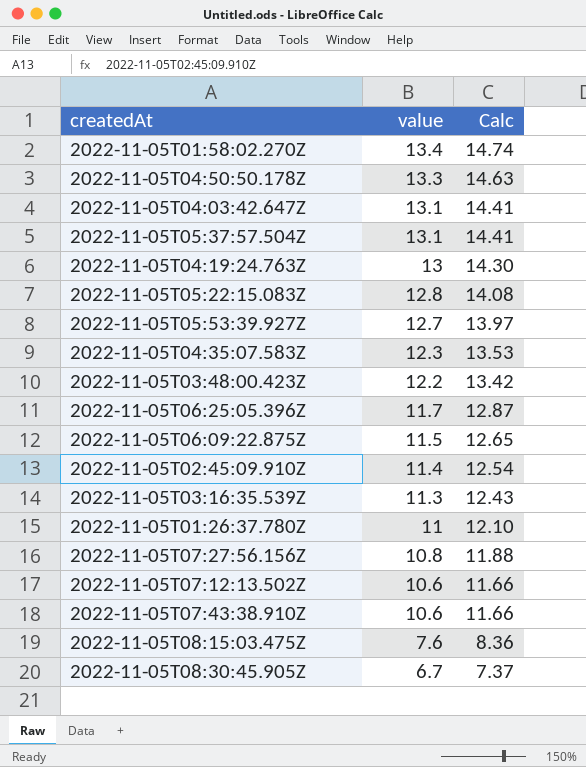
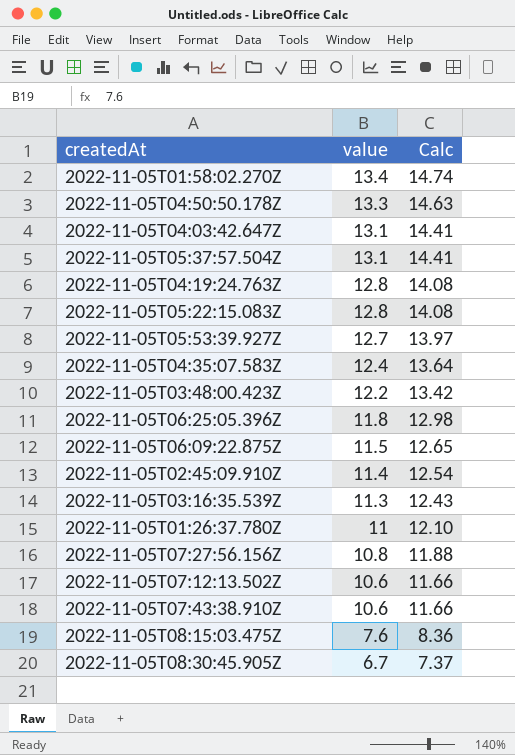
2022-11-05T04:19:24.763Z | value: 13 -> 12.8
2022-11-05T04:19:24.763Z | Calc: 14.30 -> 14.08
2022-11-05T04:35:07.583Z | value: 12.3 -> 12.4
2022-11-05T04:35:07.583Z | Calc: 13.53 -> 13.64
2022-11-05T06:25:05.396Z | value: 11.7 -> 11.8
2022-11-05T06:25:05.396Z | Calc: 12.87 -> 12.98

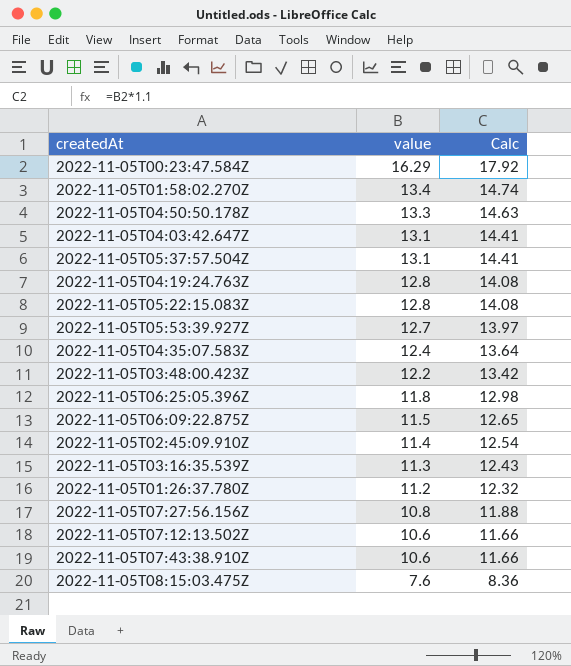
row 2022-11-05T08:30:45.905Z: 6.7 | 7.37 -> none
row 2022-11-05T00:23:47.584Z: none -> 16.29 | 17.92
2022-11-05T01:26:37.780Z | value: 11 -> 11.2
2022-11-05T01:26:37.780Z | Calc: 12.10 -> 12.32

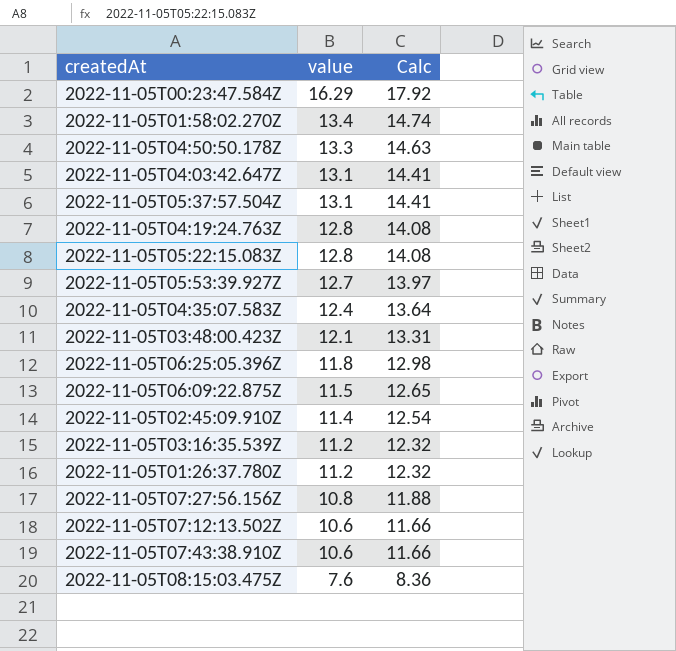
2022-11-05T03:48:00.423Z | value: 12.2 -> 12.1
2022-11-05T03:48:00.423Z | Calc: 13.42 -> 13.31
2022-11-05T03:16:35.539Z | value: 11.3 -> 11.2
2022-11-05T03:16:35.539Z | Calc: 12.43 -> 12.32

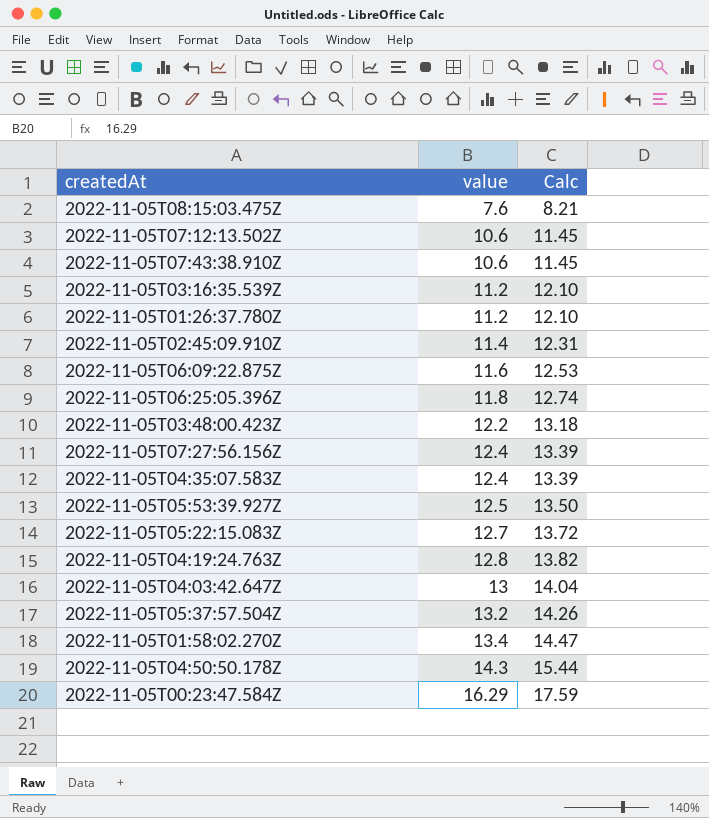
row order: value descending -> value ascending
column Calc | formula: [value] * 1.1 -> [value] * 1.08
2022-11-05T06:09:22.875Z | value: 11.5 -> 11.6
2022-11-05T03:48:00.423Z | value: 12.1 -> 12.2
2022-11-05T07:27:56.156Z | value: 10.8 -> 12.4
2022-11-05T05:53:39.927Z | value: 12.7 -> 12.5
2022-11-05T05:22:15.083Z | value: 12.8 -> 12.7
2022-11-05T04:03:42.647Z | value: 13.1 -> 13
2022-11-05T05:37:57.504Z | value: 13.1 -> 13.2
2022-11-05T04:50:50.178Z | value: 13.3 -> 14.3

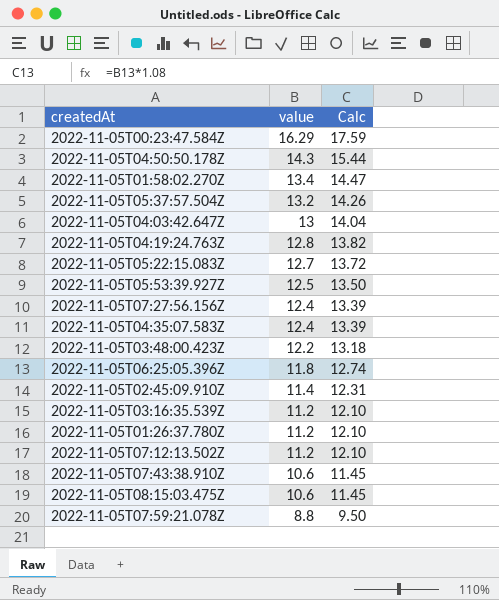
row order: value ascending -> value descending
row 2022-11-05T06:09:22.875Z: 11.6 | 12.53 -> none
2022-11-05T07:12:13.502Z | value: 10.6 -> 11.2
2022-11-05T07:12:13.502Z | Calc: 11.45 -> 12.10
2022-11-05T08:15:03.475Z | value: 7.6 -> 10.6
2022-11-05T08:15:03.475Z | Calc: 8.21 -> 11.45
row 2022-11-05T07:59:21.078Z: none -> 8.8 | 9.50

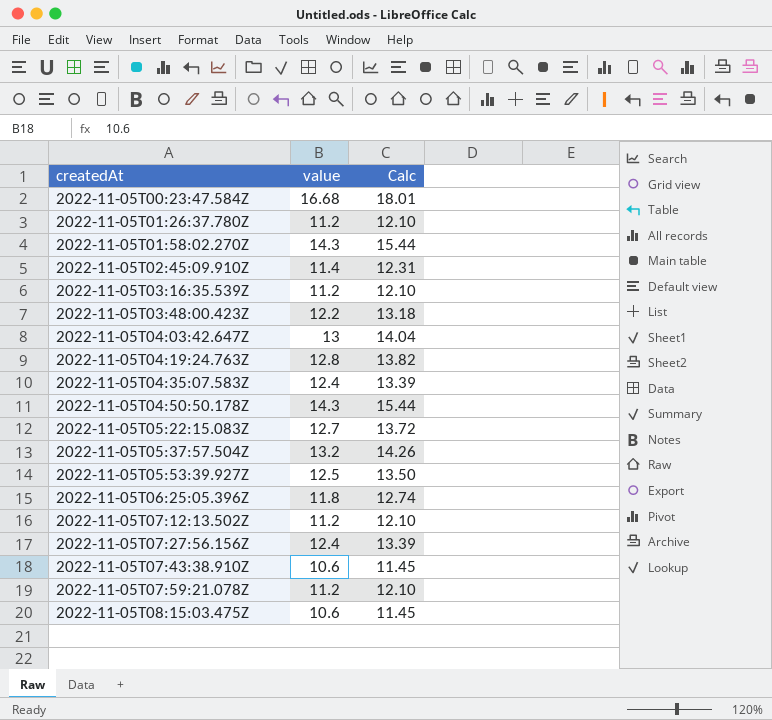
row order: value descending -> createdAt ascending
2022-11-05T00:23:47.584Z | value: 16.29 -> 16.68
2022-11-05T00:23:47.584Z | Calc: 17.59 -> 18.01
2022-11-05T01:58:02.270Z | value: 13.4 -> 14.3
2022-11-05T01:58:02.270Z | Calc: 14.47 -> 15.44
2022-11-05T07:59:21.078Z | value: 8.8 -> 11.2
2022-11-05T07:59:21.078Z | Calc: 9.50 -> 12.10

